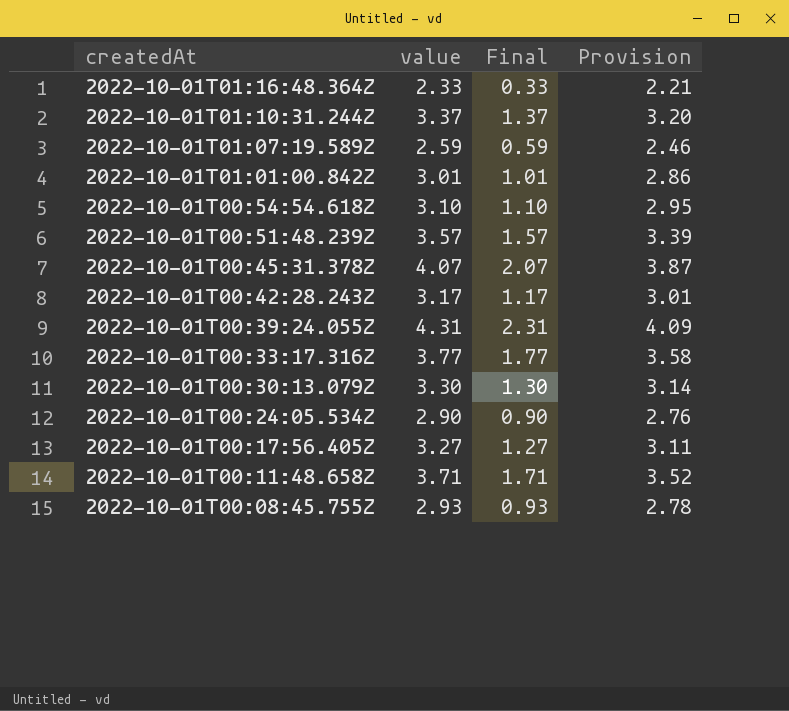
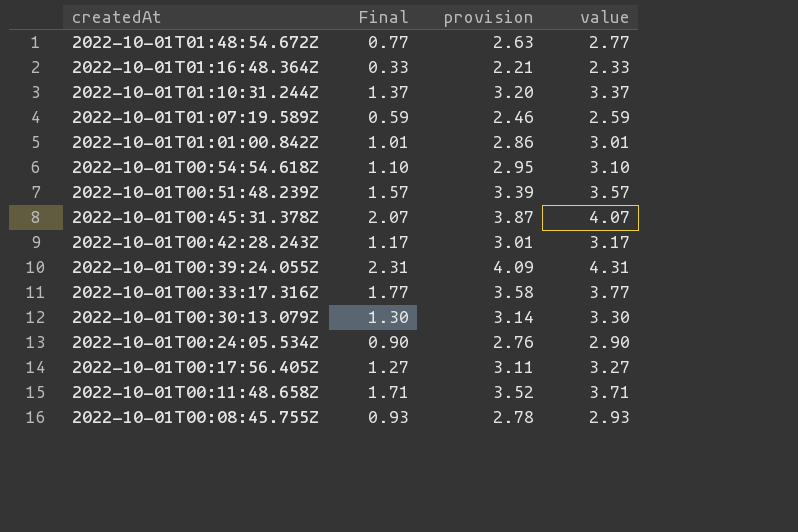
column name: Provision -> provision
column value | position: 2 -> 4
row 2022-10-01T01:48:54.672Z: none -> 0.77 | 2.63 | 2.77

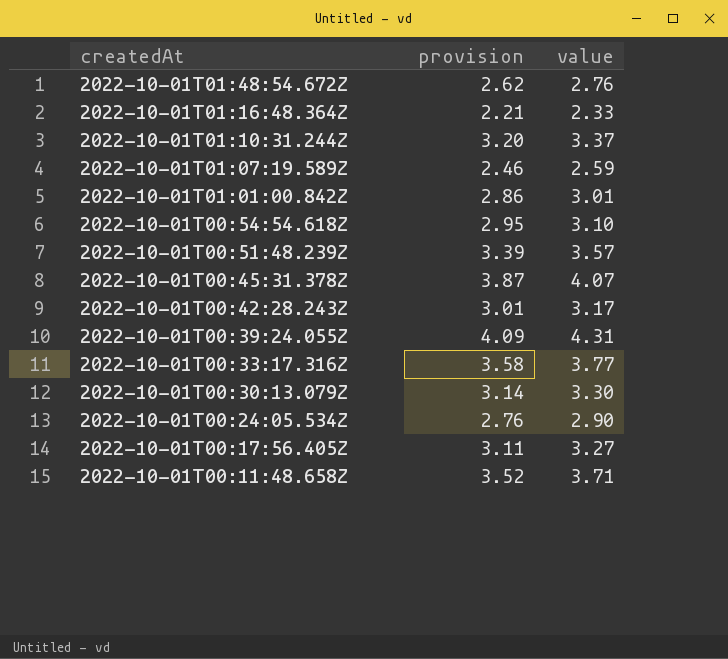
column Final | formula: [value] - 2 -> none
row 2022-10-01T00:08:45.755Z: 0.93 | 2.78 | 2.93 -> none
2022-10-01T01:48:54.672Z | provision: 2.63 -> 2.62
2022-10-01T01:48:54.672Z | value: 2.77 -> 2.76

